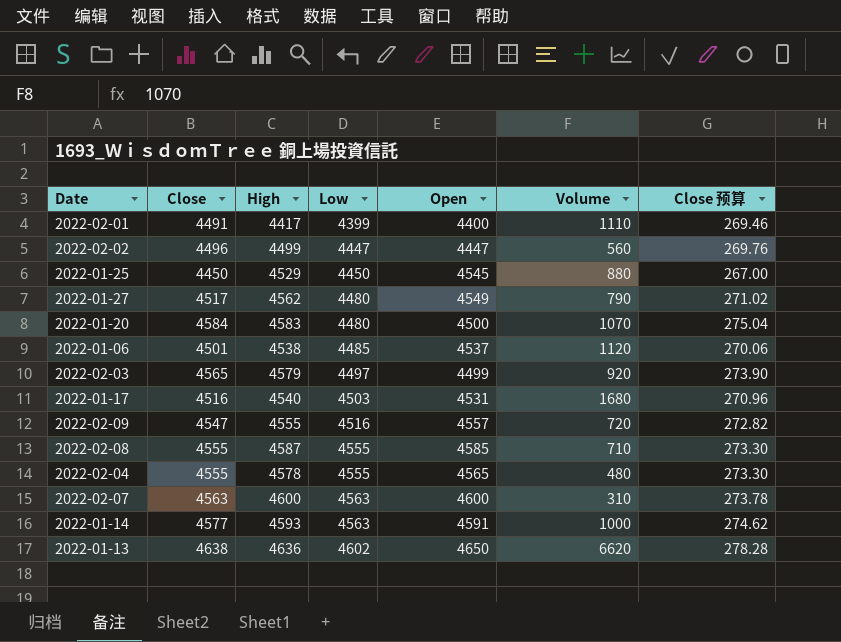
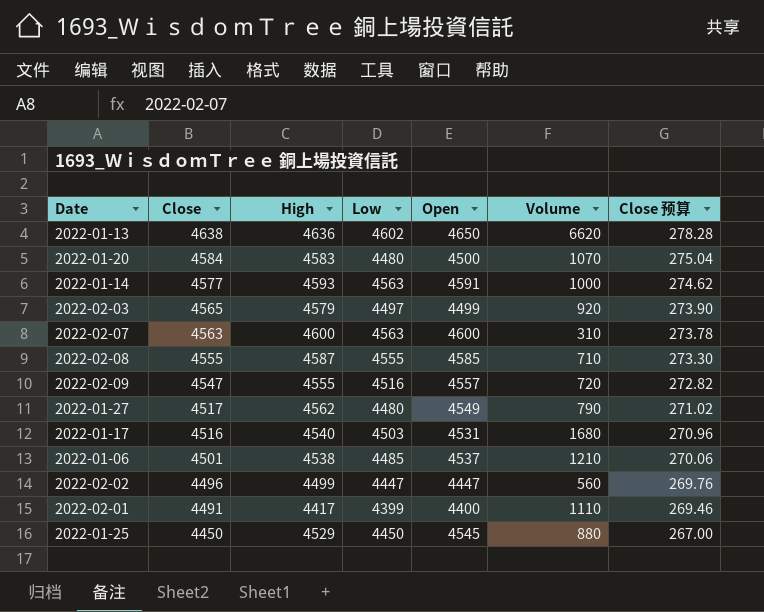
row order: Low ascending -> Close descending
row 2022-02-04: 4555 | 4578 | 4555 | 4565 | 480 | 273.30 -> none
2022-01-06 | Volume: 1120 -> 1210

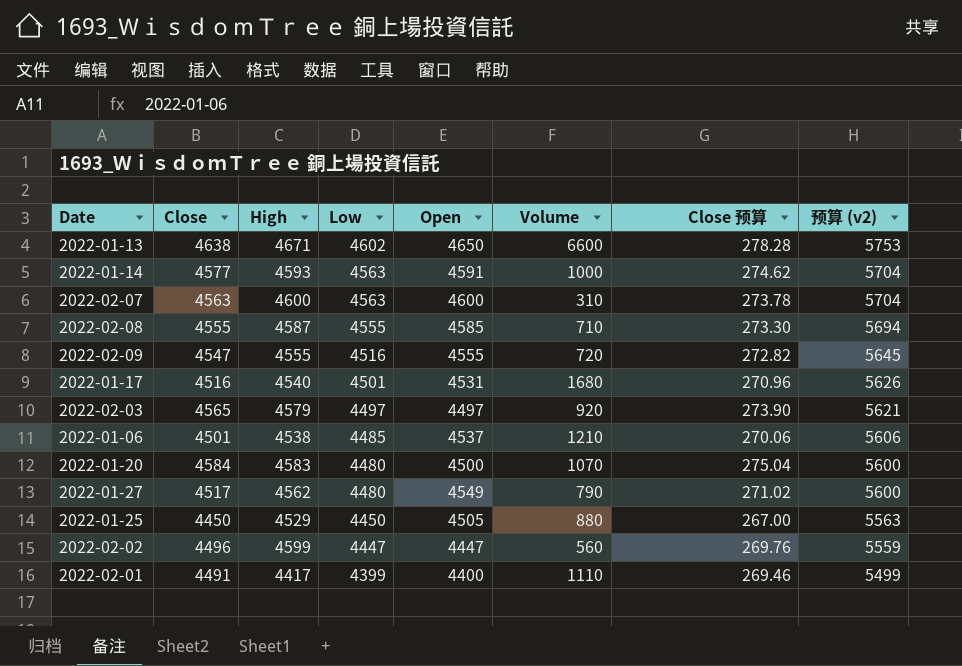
row order: Close descending -> Low descending
column 预算 (v2) | formula: none -> [Low] * 1.25
2022-01-13 | High: 4636 -> 4671
2022-01-13 | Volume: 6620 -> 6600
2022-02-09 | Open: 4557 -> 4555
2022-01-17 | Low: 4503 -> 4501
2022-02-03 | Open: 4499 -> 4497
2022-01-25 | Open: 4545 -> 4505
2022-02-02 | High: 4499 -> 4599

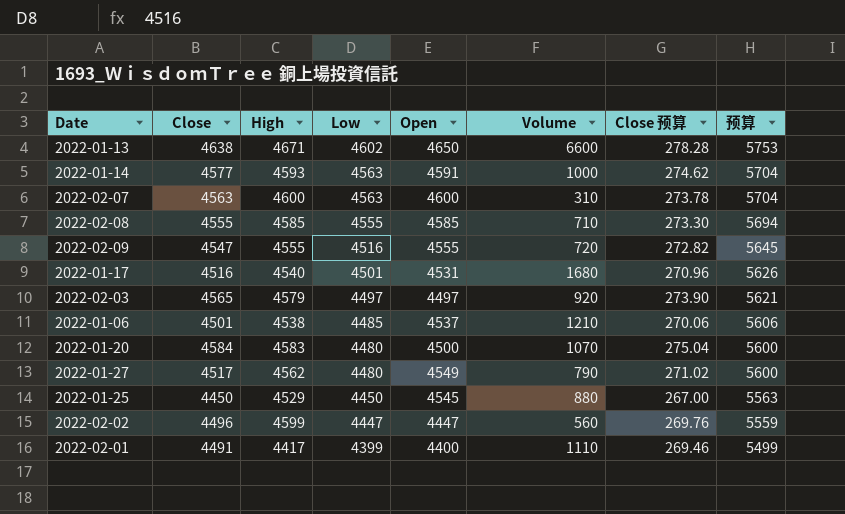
column name: 预算 (v2) -> 预算
2022-02-08 | High: 4587 -> 4585
2022-01-25 | Open: 4505 -> 4545

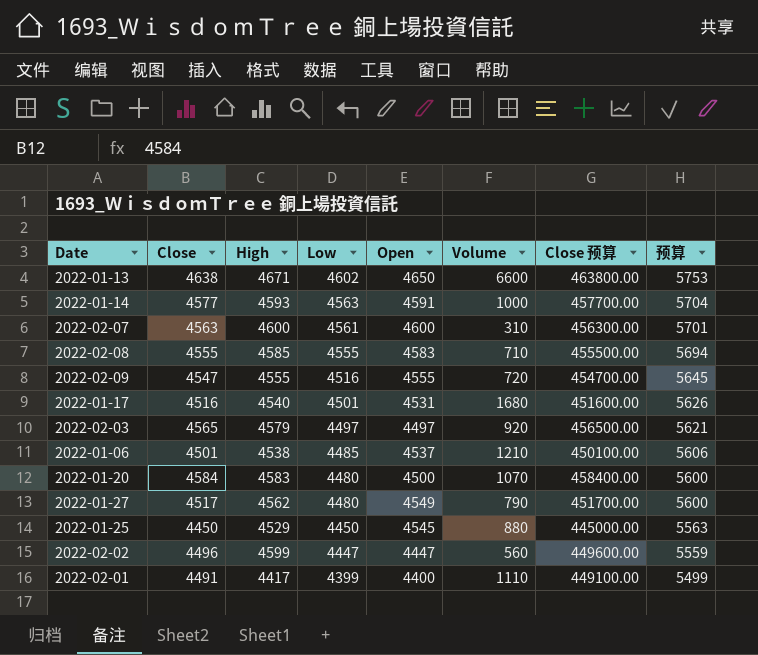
column Close 预算 | formula: [Close] * 0.06 -> [Close] * 100
2022-02-07 | Low: 4563 -> 4561
2022-02-07 | 预算: 5704 -> 5701
2022-02-08 | Open: 4585 -> 4583

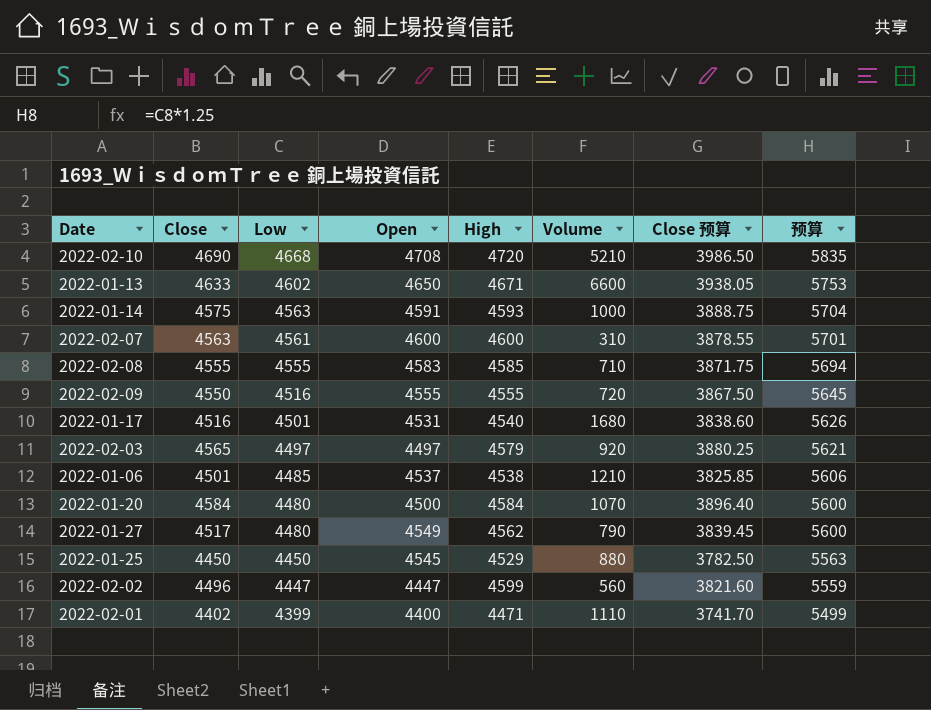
column High | position: 3 -> 5
column Close 预算 | formula: [Close] * 100 -> [Close] * 0.85
row 2022-02-10: none -> 4690 | 4668 | 4708 | 4720 | 5210 | 3986.50 | 5835
2022-01-13 | Close: 4638 -> 4633
2022-01-14 | Close: 4577 -> 4575
2022-02-09 | Close: 4547 -> 4550
2022-01-20 | High: 4583 -> 4584
2022-02-01 | Close: 4491 -> 4402
2022-02-01 | High: 4417 -> 4471

